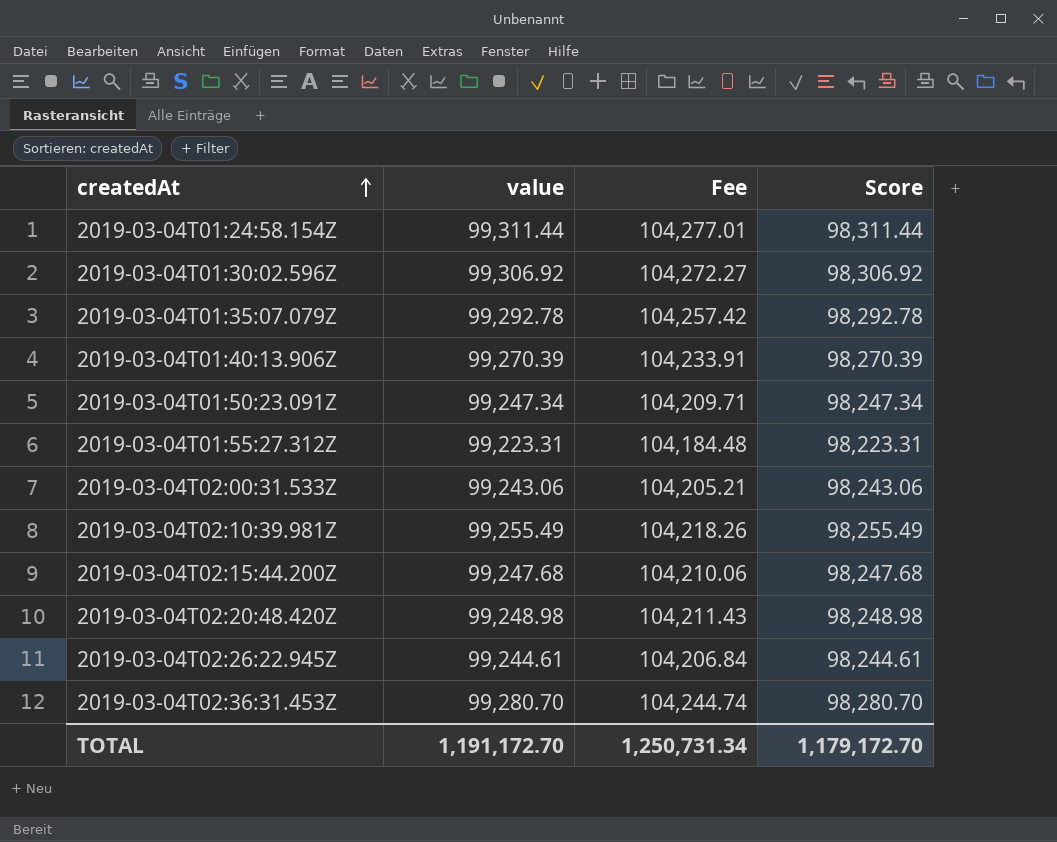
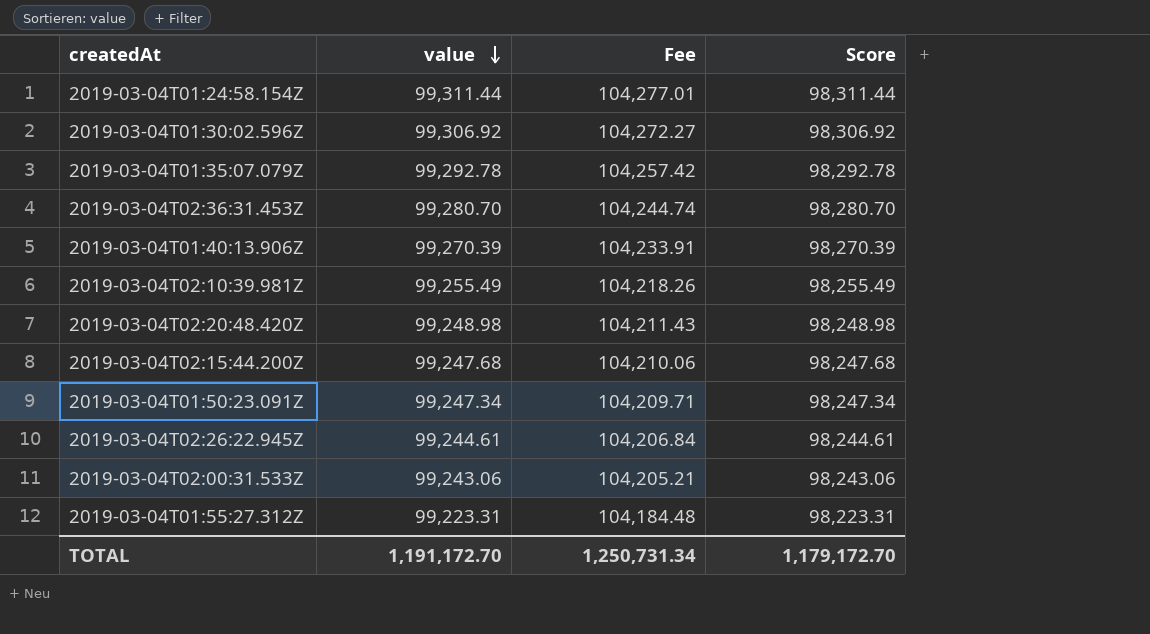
row order: createdAt ascending -> value descending

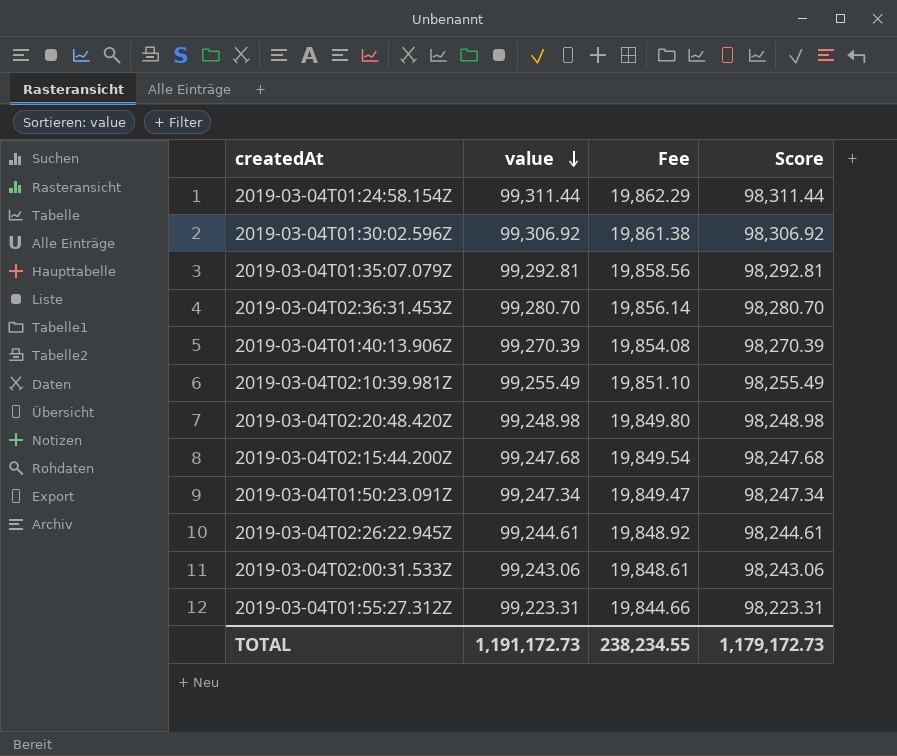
column Fee | formula: [value] * 1.05 -> [value] * 0.2
2019-03-04T01:35:07.079Z | value: 99,292.78 -> 99,292.81
2019-03-04T01:35:07.079Z | Score: 98,292.78 -> 98,292.81
TOTAL | value: 1,191,172.70 -> 1,191,172.73
TOTAL | Fee: 1,250,731.34 -> 238,234.55
TOTAL | Score: 1,179,172.70 -> 1,179,172.73

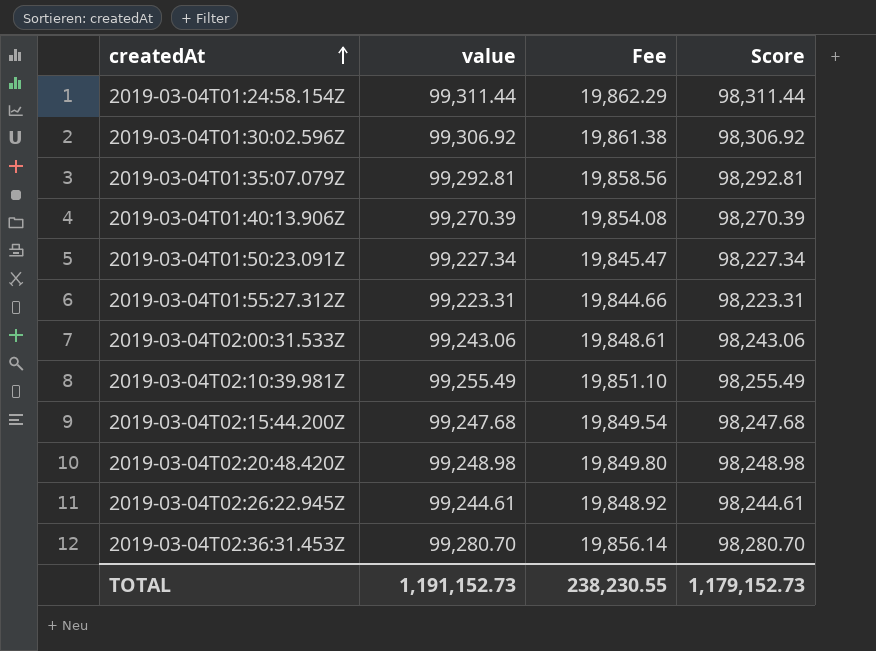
row order: value descending -> createdAt ascending
2019-03-04T01:50:23.091Z | value: 99,247.34 -> 99,227.34
2019-03-04T01:50:23.091Z | Fee: 19,849.47 -> 19,845.47
2019-03-04T01:50:23.091Z | Score: 98,247.34 -> 98,227.34
TOTAL | value: 1,191,172.73 -> 1,191,152.73
TOTAL | Fee: 238,234.55 -> 238,230.55
TOTAL | Score: 1,179,172.73 -> 1,179,152.73

